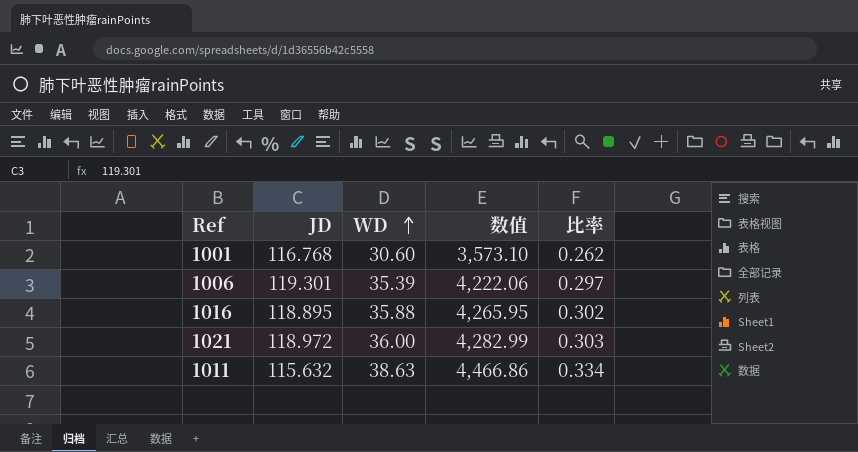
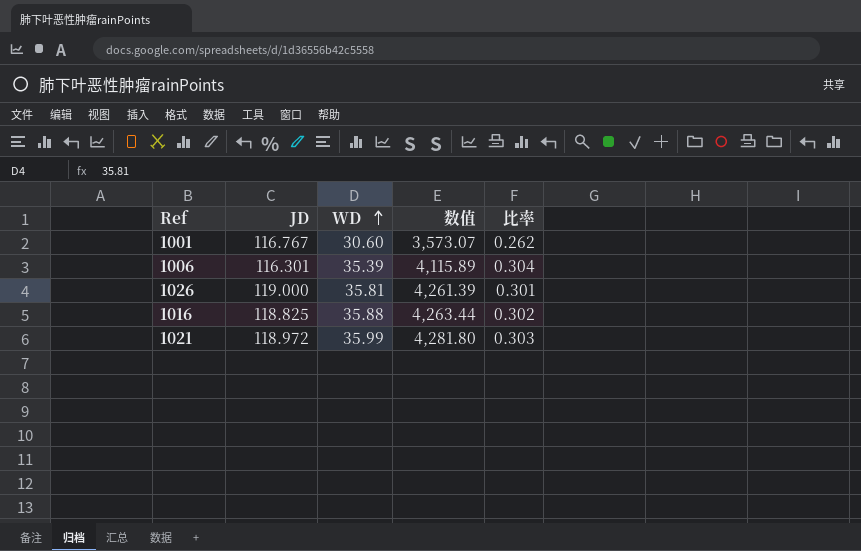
row 1011: 115.632 | 38.63 | 4,466.86 | 0.334 -> none
1001 | JD: 116.768 -> 116.767
1001 | 数值: 3,573.10 -> 3,573.07
1006 | JD: 119.301 -> 116.301
1006 | 数值: 4,222.06 -> 4,115.89
1006 | 比率: 0.297 -> 0.304
row 1026: none -> 119.000 | 35.81 | 4,261.39 | 0.301
1016 | JD: 118.895 -> 118.825
1016 | 数值: 4,265.95 -> 4,263.44
1021 | WD: 36.00 -> 35.99
1021 | 数值: 4,282.99 -> 4,281.80

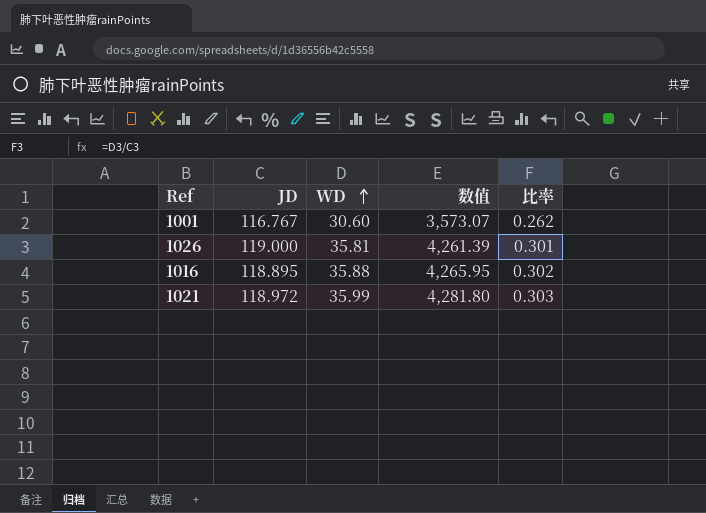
row 1006: 116.301 | 35.39 | 4,115.89 | 0.304 -> none
1016 | JD: 118.825 -> 118.895
1016 | 数值: 4,263.44 -> 4,265.95

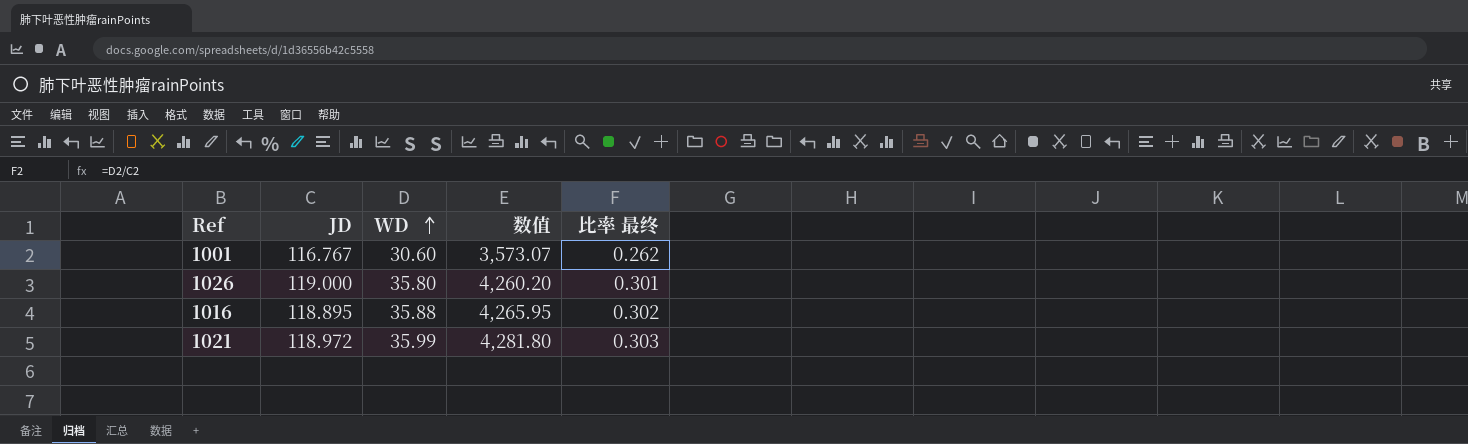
column name: 比率 -> 比率 最终
1026 | WD: 35.81 -> 35.80
1026 | 数值: 4,261.39 -> 4,260.20

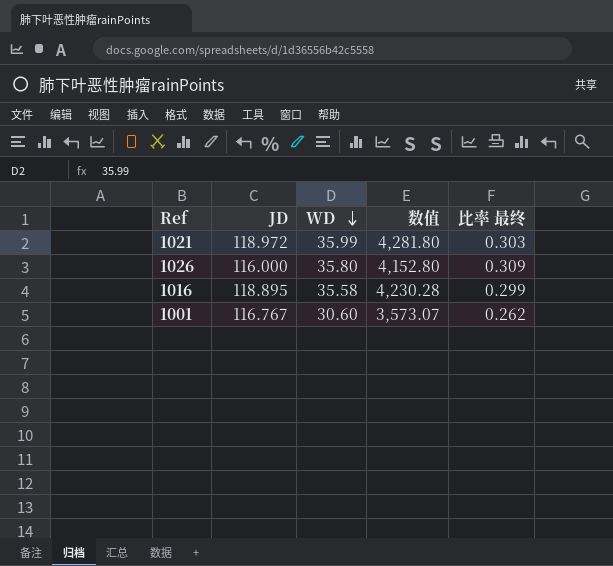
row order: WD ascending -> WD descending
1026 | JD: 119.000 -> 116.000
1026 | 数值: 4,260.20 -> 4,152.80
1026 | 比率 最终: 0.301 -> 0.309
1016 | WD: 35.88 -> 35.58
1016 | 数值: 4,265.95 -> 4,230.28
1016 | 比率 最终: 0.302 -> 0.299

